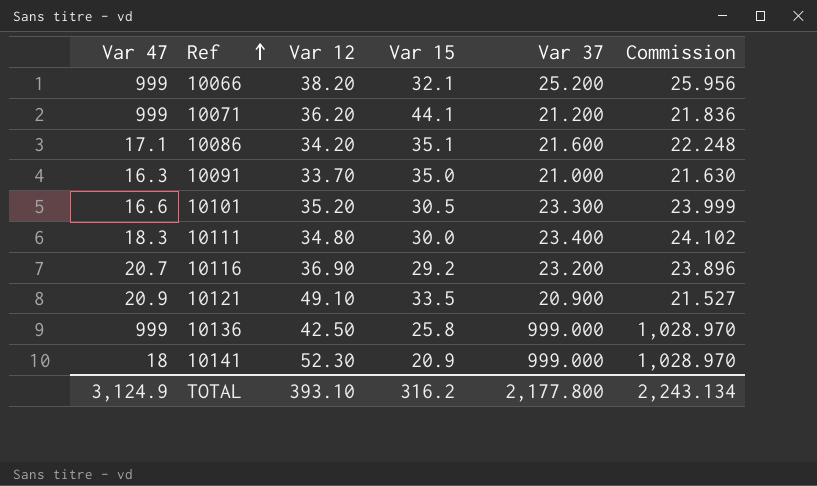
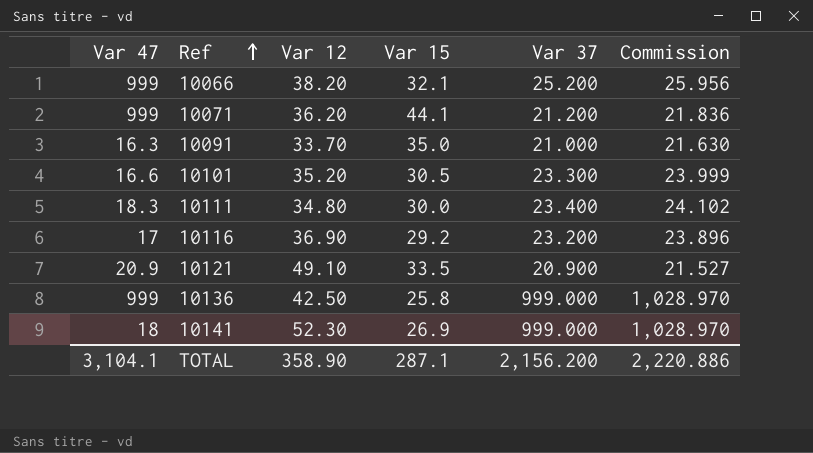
row 10086: 17.1 | 34.20 | 35.1 | 21.600 | 22.248 -> none
10116 | Var 47: 20.7 -> 17
10141 | Var 15: 20.9 -> 26.9
TOTAL | Var 47: 3,124.9 -> 3,104.1
TOTAL | Var 12: 393.10 -> 358.90
TOTAL | Var 15: 316.2 -> 287.1
TOTAL | Var 37: 2,177.800 -> 2,156.200
TOTAL | Commission: 2,243.134 -> 2,220.886

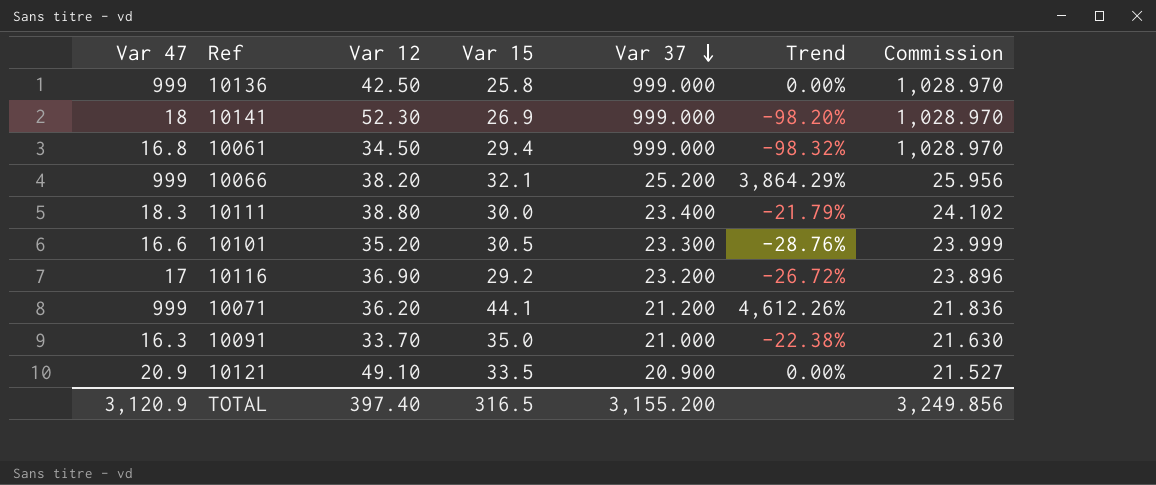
row order: Ref ascending -> Var 37 descending
column Trend | formula: none -> ([Var 47] - [Var 37]) / [Var 37]
row 10061: none -> 16.8 | 34.50 | 29.4 | 999.000 | -98.32% | 1,028.970
10111 | Var 12: 34.80 -> 38.80
TOTAL | Var 47: 3,104.1 -> 3,120.9
TOTAL | Var 12: 358.90 -> 397.40
TOTAL | Var 15: 287.1 -> 316.5
TOTAL | Var 37: 2,156.200 -> 3,155.200
TOTAL | Commission: 2,220.886 -> 3,249.856

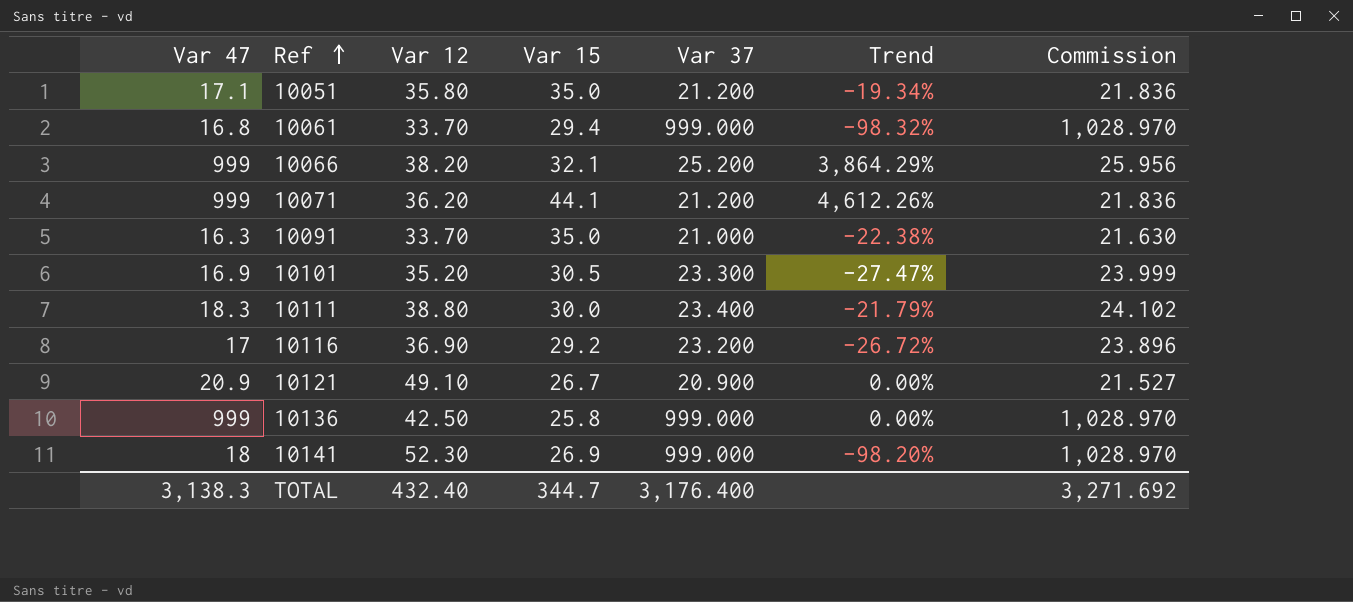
row order: Var 37 descending -> Ref ascending
row 10051: none -> 17.1 | 35.80 | 35.0 | 21.200 | -19.34% | 21.836
10061 | Var 12: 34.50 -> 33.70
10101 | Var 47: 16.6 -> 16.9
10101 | Trend: -28.76% -> -27.47%
10121 | Var 15: 33.5 -> 26.7
TOTAL | Var 47: 3,120.9 -> 3,138.3
TOTAL | Var 12: 397.40 -> 432.40
TOTAL | Var 15: 316.5 -> 344.7
TOTAL | Var 37: 3,155.200 -> 3,176.400
TOTAL | Commission: 3,249.856 -> 3,271.692

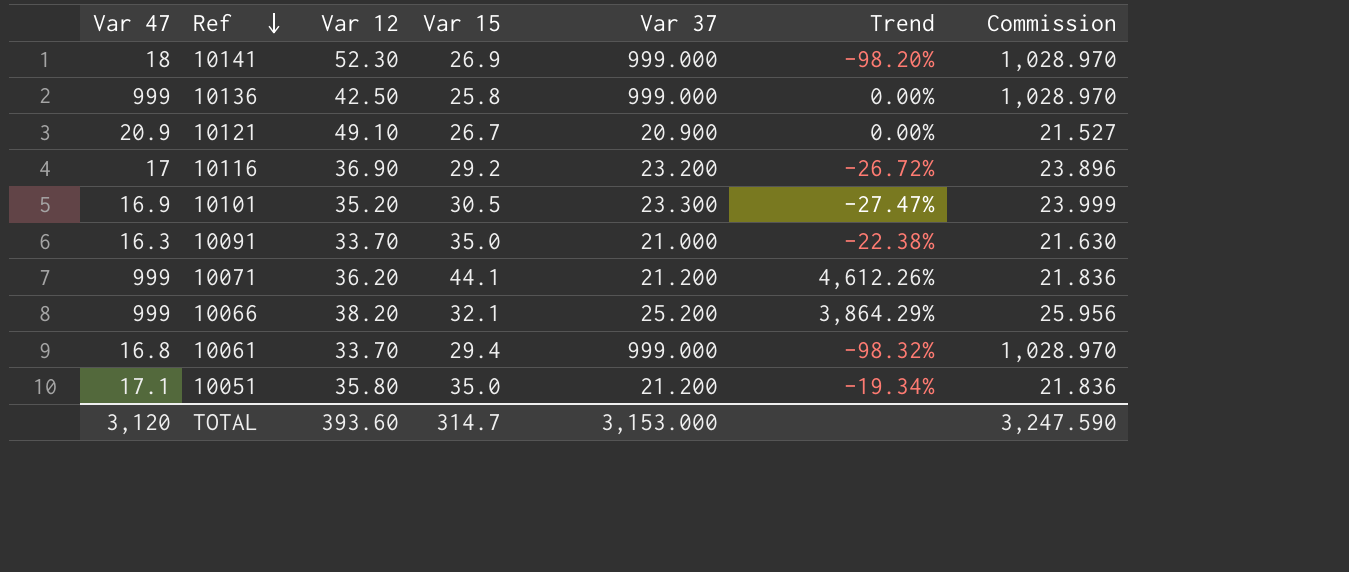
row order: Ref ascending -> Ref descending
row 10111: 18.3 | 38.80 | 30.0 | 23.400 | -21.79% | 24.102 -> none
TOTAL | Var 47: 3,138.3 -> 3,120
TOTAL | Var 12: 432.40 -> 393.60
TOTAL | Var 15: 344.7 -> 314.7
TOTAL | Var 37: 3,176.400 -> 3,153.000
TOTAL | Commission: 3,271.692 -> 3,247.590

